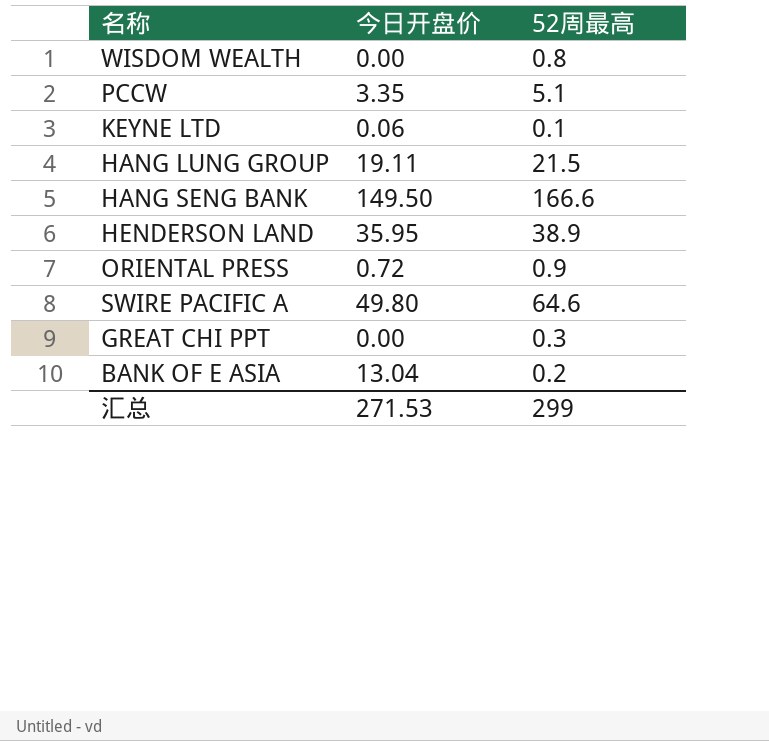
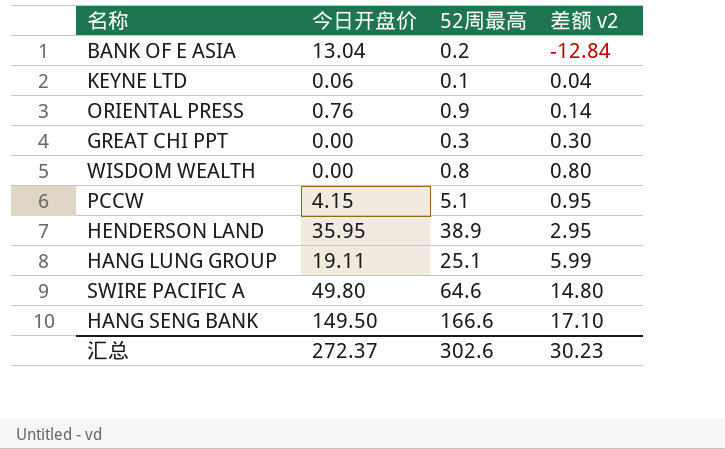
row order: none -> 差额 v2 ascending
column 差额 v2 | formula: none -> [52周最高] - [今日开盘价]
ORIENTAL PRESS | 今日开盘价: 0.72 -> 0.76
PCCW | 今日开盘价: 3.35 -> 4.15
HANG LUNG GROUP | 52周最高: 21.5 -> 25.1
汇总 | 今日开盘价: 271.53 -> 272.37
汇总 | 52周最高: 299 -> 302.6

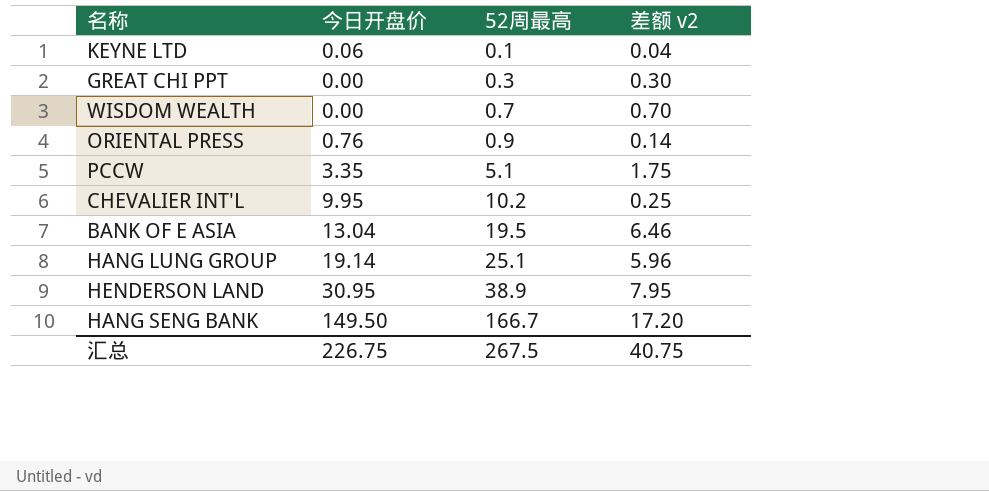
row order: 差额 v2 ascending -> 52周最高 ascending
row SWIRE PACIFIC A: 49.80 | 64.6 | 14.80 -> none
WISDOM WEALTH | 52周最高: 0.8 -> 0.7
WISDOM WEALTH | 差额 v2: 0.80 -> 0.70
PCCW | 今日开盘价: 4.15 -> 3.35
PCCW | 差额 v2: 0.95 -> 1.75
row CHEVALIER INT'L: none -> 9.95 | 10.2 | 0.25
BANK OF E ASIA | 52周最高: 0.2 -> 19.5
BANK OF E ASIA | 差额 v2: -12.84 -> 6.46
HANG LUNG GROUP | 今日开盘价: 19.11 -> 19.14
HANG LUNG GROUP | 差额 v2: 5.99 -> 5.96
HENDERSON LAND | 今日开盘价: 35.95 -> 30.95
HENDERSON LAND | 差额 v2: 2.95 -> 7.95
HANG SENG BANK | 52周最高: 166.6 -> 166.7
HANG SENG BANK | 差额 v2: 17.10 -> 17.20
汇总 | 今日开盘价: 272.37 -> 226.75
汇总 | 52周最高: 302.6 -> 267.5
汇总 | 差额 v2: 30.23 -> 40.75

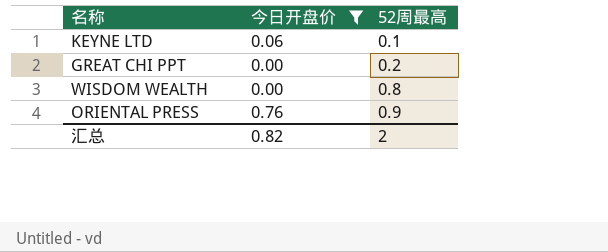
filter: none -> 今日开盘价 <= 0.76
column 差额 v2 | formula: [52周最高] - [今日开盘价] -> none
GREAT CHI PPT | 52周最高: 0.3 -> 0.2
WISDOM WEALTH | 52周最高: 0.7 -> 0.8
汇总 | 今日开盘价: 226.75 -> 0.82
汇总 | 52周最高: 267.5 -> 2

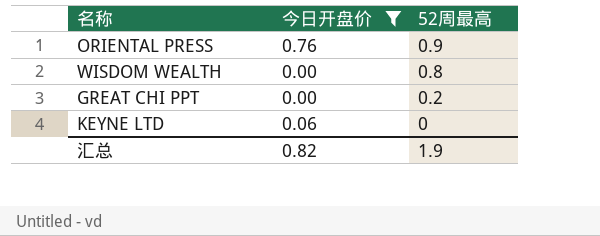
row order: 52周最高 ascending -> 52周最高 descending
KEYNE LTD | 52周最高: 0.1 -> 0
汇总 | 52周最高: 2 -> 1.9

